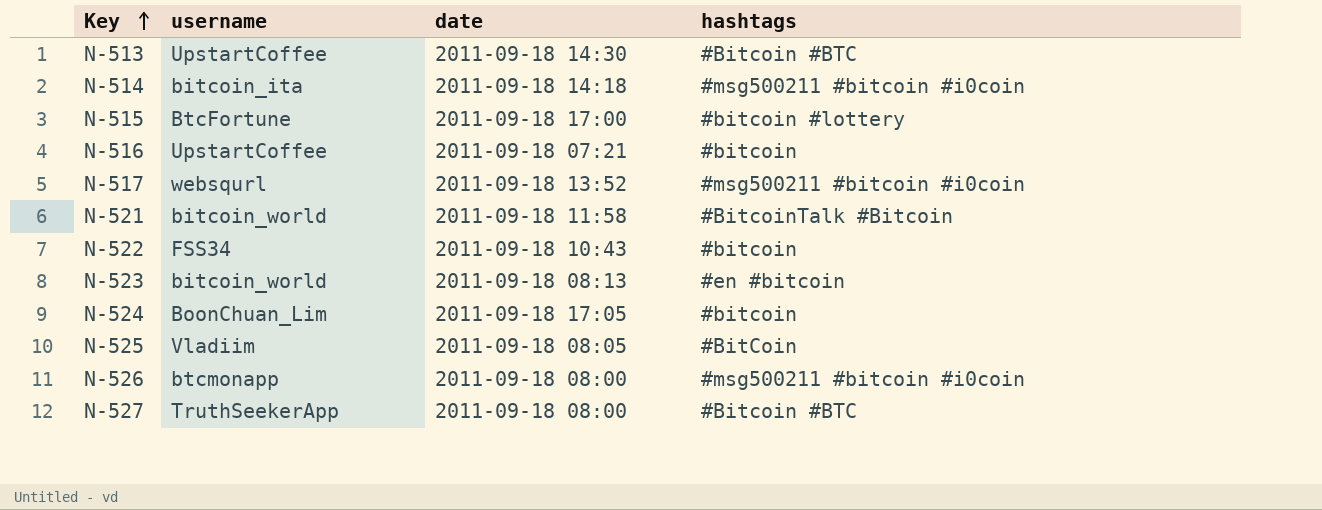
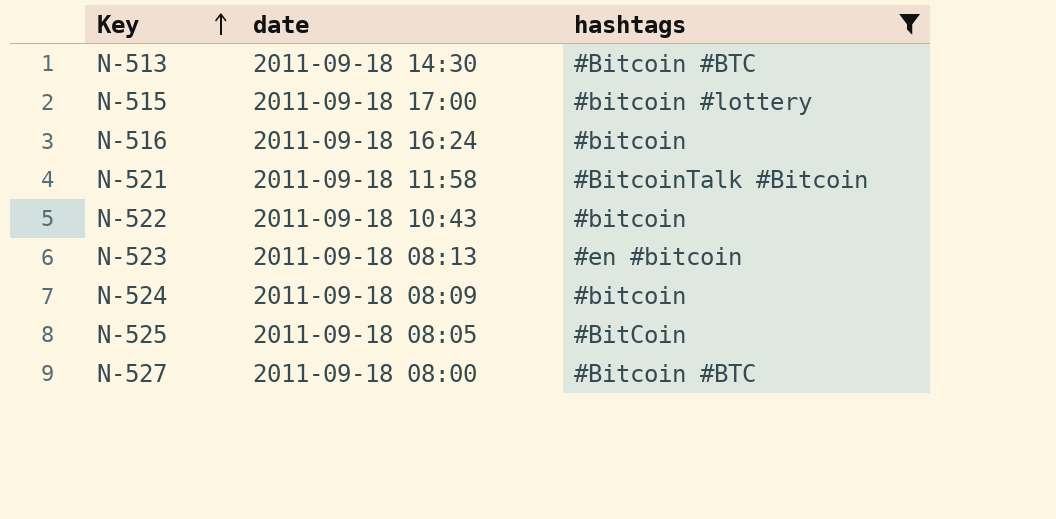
filter: none -> hashtags != #msg500211 #bitcoin #i0coin
column username | position: 2 -> none
N-516 | date: 2011-09-18 07:21 -> 2011-09-18 16:24
N-524 | date: 2011-09-18 17:05 -> 2011-09-18 08:09

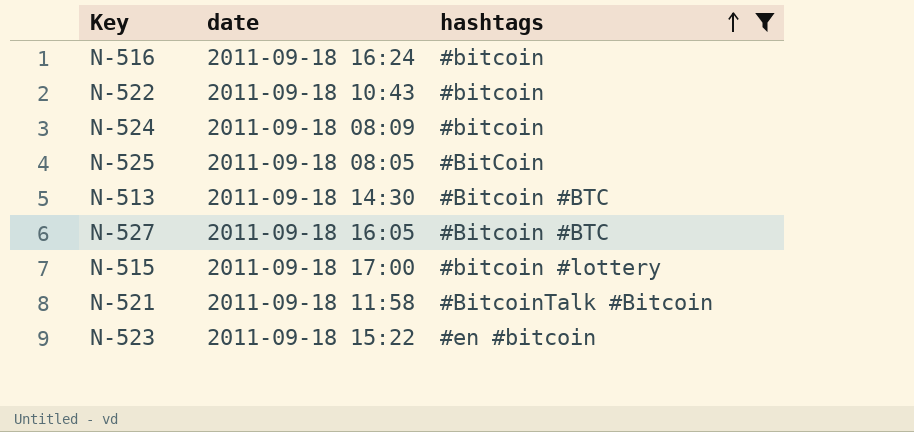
row order: Key ascending -> hashtags ascending
N-527 | date: 2011-09-18 08:00 -> 2011-09-18 16:05
N-523 | date: 2011-09-18 08:13 -> 2011-09-18 15:22

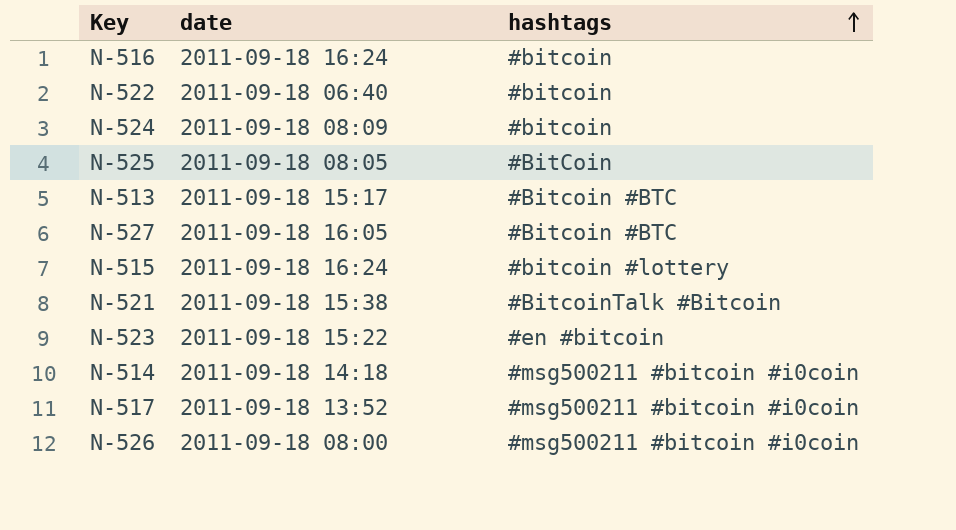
filter: hashtags != #msg500211 #bitcoin #i0coin -> none
N-522 | date: 2011-09-18 10:43 -> 2011-09-18 06:40
N-513 | date: 2011-09-18 14:30 -> 2011-09-18 15:17
N-515 | date: 2011-09-18 17:00 -> 2011-09-18 16:24
N-521 | date: 2011-09-18 11:58 -> 2011-09-18 15:38

